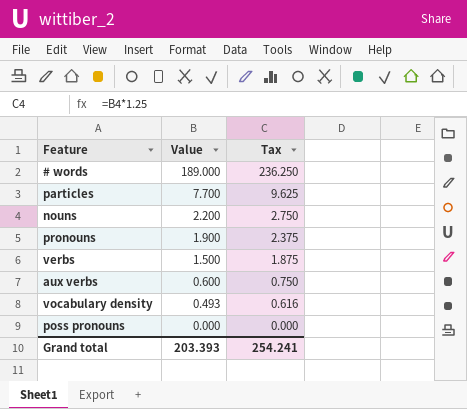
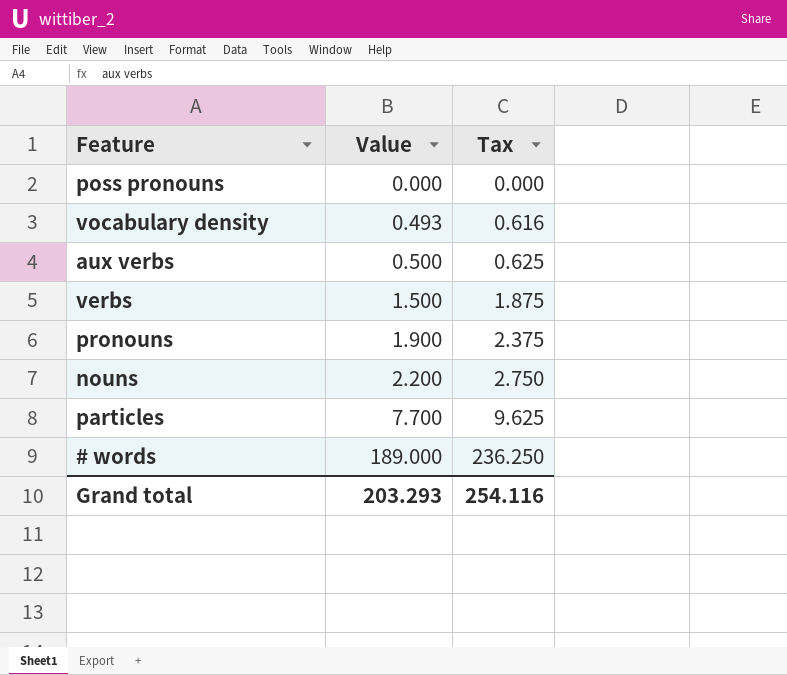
row order: Value descending -> Value ascending
aux verbs | Value: 0.600 -> 0.500
aux verbs | Tax: 0.750 -> 0.625
Grand total | Value: 203.393 -> 203.293
Grand total | Tax: 254.241 -> 254.116

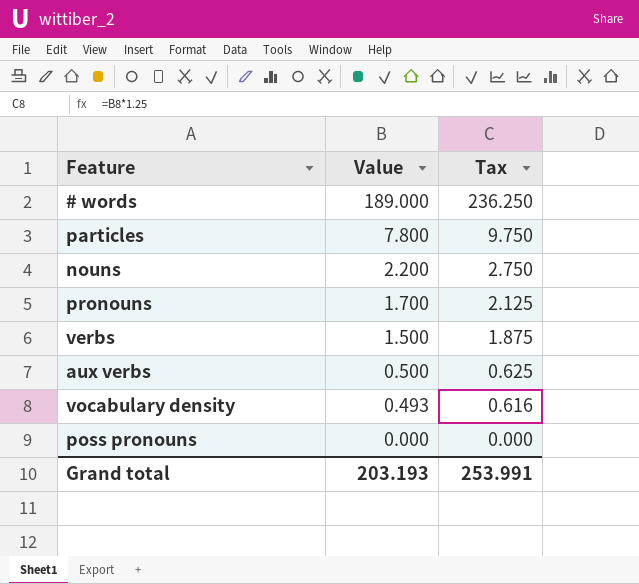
row order: Value ascending -> Value descending
particles | Value: 7.700 -> 7.800
particles | Tax: 9.625 -> 9.750
pronouns | Value: 1.900 -> 1.700
pronouns | Tax: 2.375 -> 2.125
Grand total | Value: 203.293 -> 203.193
Grand total | Tax: 254.116 -> 253.991

